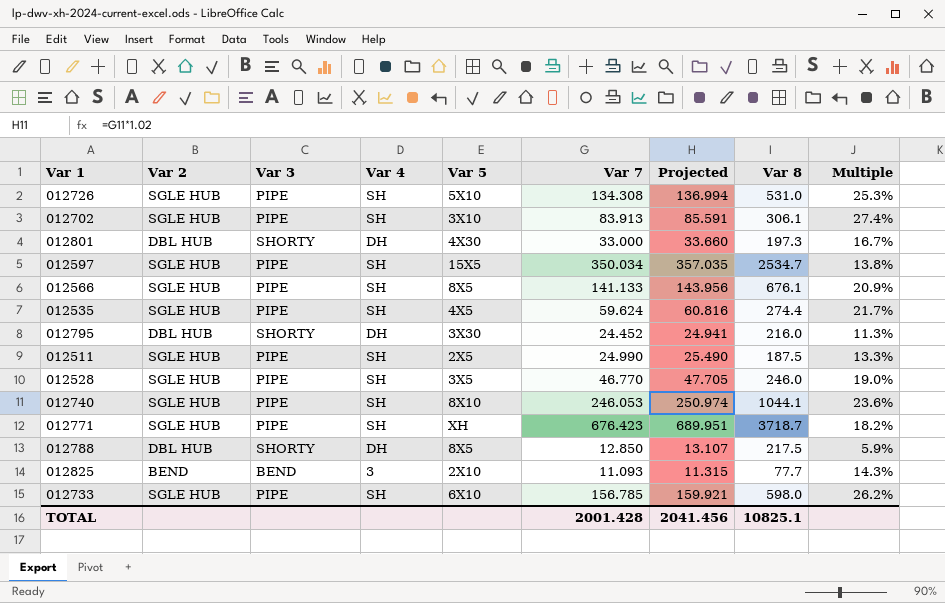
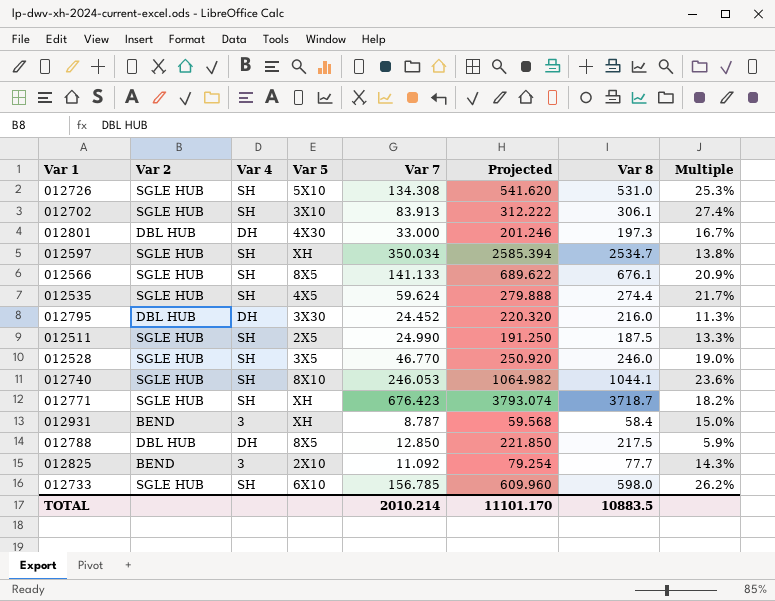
column Var 3 | position: 3 -> none
column Projected | formula: [Var 7] * 1.02 -> [Var 8] * 1.02
012597 | Var 5: 15X5 -> XH
row 012931: none -> BEND | 3 | XH | 8.787 | 59.568 | 58.4 | 15.0%
012825 | Var 7: 11.093 -> 11.092
TOTAL | Var 7: 2001.428 -> 2010.214
TOTAL | Projected: 2041.456 -> 11101.170
TOTAL | Var 8: 10825.1 -> 10883.5

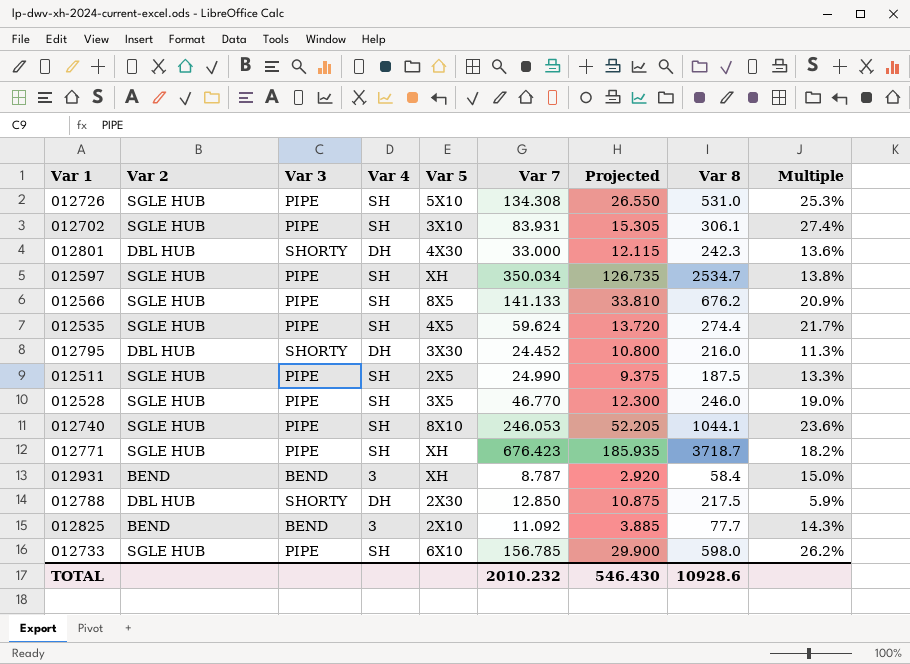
column Var 3 | position: none -> 3
column Projected | formula: [Var 8] * 1.02 -> [Var 8] * 0.05
012702 | Var 7: 83.913 -> 83.931
012801 | Var 8: 197.3 -> 242.3
012801 | Multiple: 16.7% -> 13.6%
012566 | Var 8: 676.1 -> 676.2
012788 | Var 5: 8X5 -> 2X30
TOTAL | Var 7: 2010.214 -> 2010.232
TOTAL | Projected: 11101.170 -> 546.430
TOTAL | Var 8: 10883.5 -> 10928.6

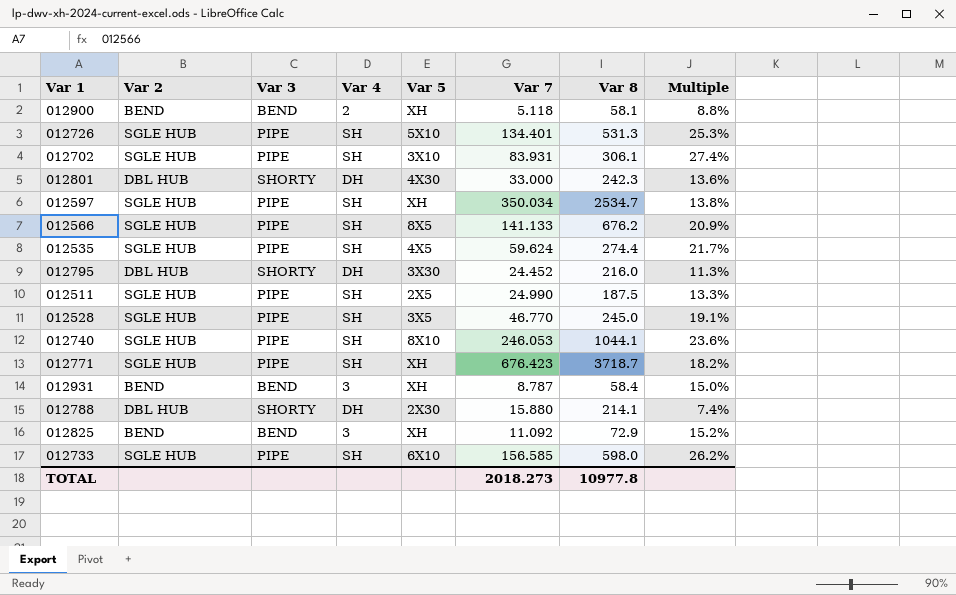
column Projected | formula: [Var 8] * 0.05 -> none
row 012900: none -> BEND | BEND | 2 | XH | 5.118 | 58.1 | 8.8%
012726 | Var 7: 134.308 -> 134.401
012726 | Var 8: 531.0 -> 531.3
012528 | Var 8: 246.0 -> 245.0
012528 | Multiple: 19.0% -> 19.1%
012788 | Var 7: 12.850 -> 15.880
012788 | Var 8: 217.5 -> 214.1
012788 | Multiple: 5.9% -> 7.4%
012825 | Var 5: 2X10 -> XH
012825 | Var 8: 77.7 -> 72.9
012825 | Multiple: 14.3% -> 15.2%
012733 | Var 7: 156.785 -> 156.585
TOTAL | Var 7: 2010.232 -> 2018.273
TOTAL | Var 8: 10928.6 -> 10977.8

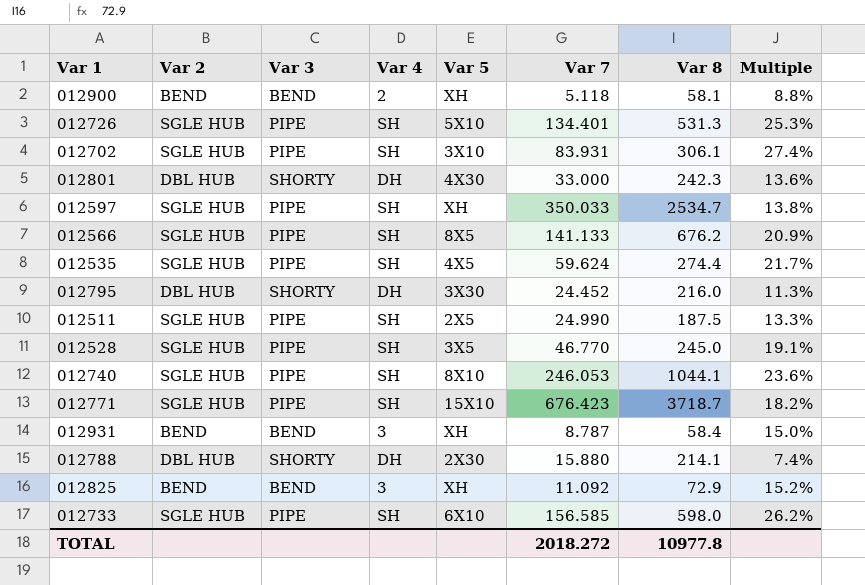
012597 | Var 7: 350.034 -> 350.033
012771 | Var 5: XH -> 15X10
TOTAL | Var 7: 2018.273 -> 2018.272

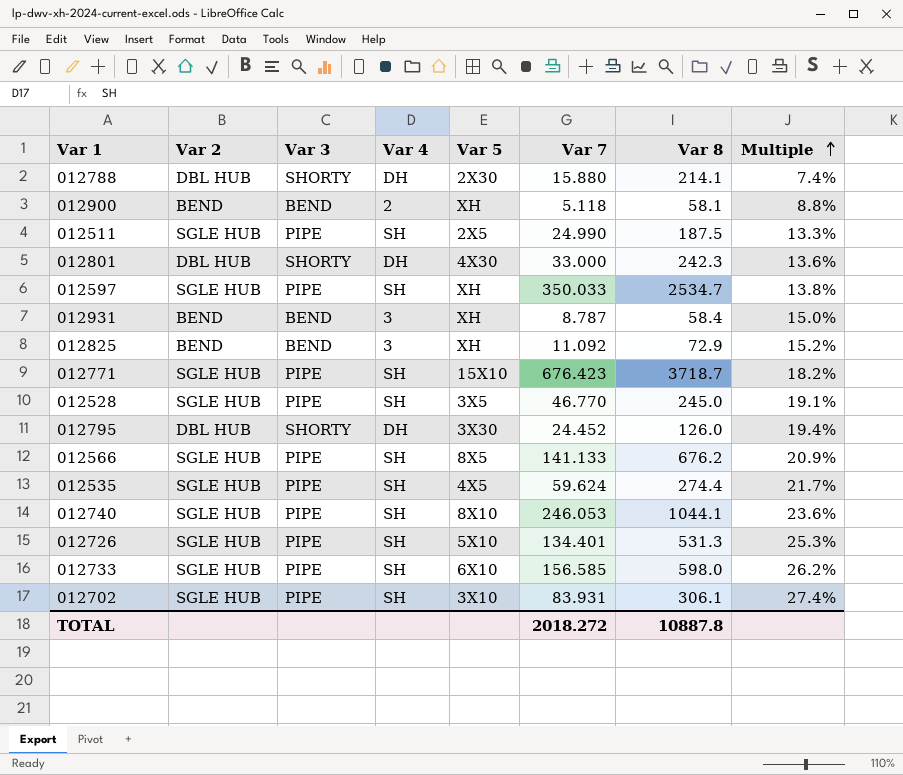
row order: none -> Multiple ascending
012795 | Var 8: 216.0 -> 126.0
012795 | Multiple: 11.3% -> 19.4%
TOTAL | Var 8: 10977.8 -> 10887.8

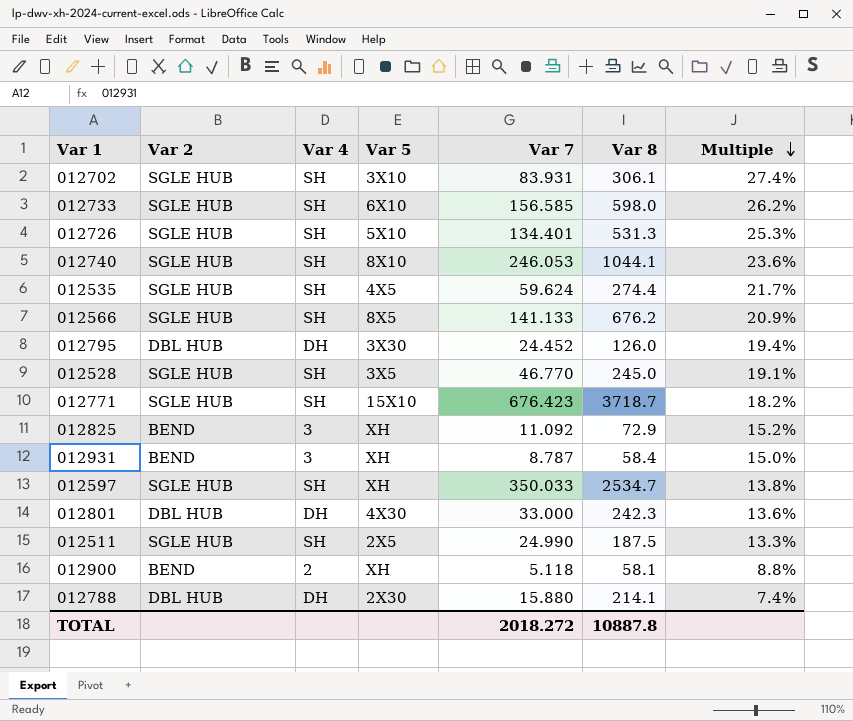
row order: Multiple ascending -> Multiple descending
column Var 3 | position: 3 -> none

